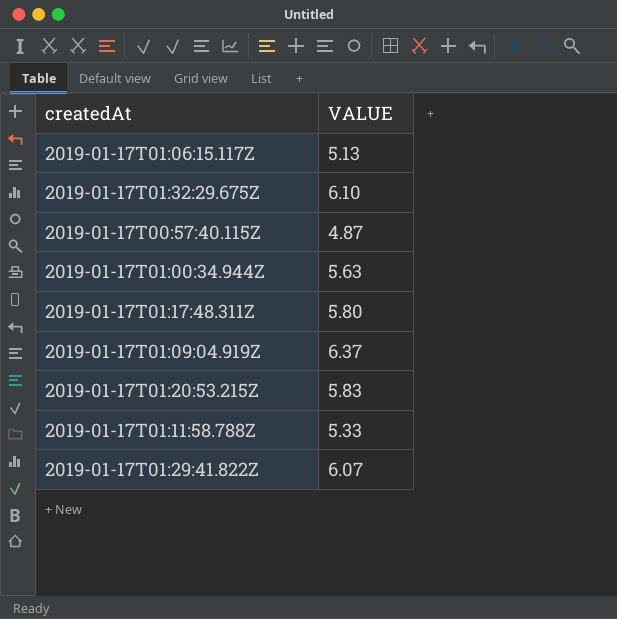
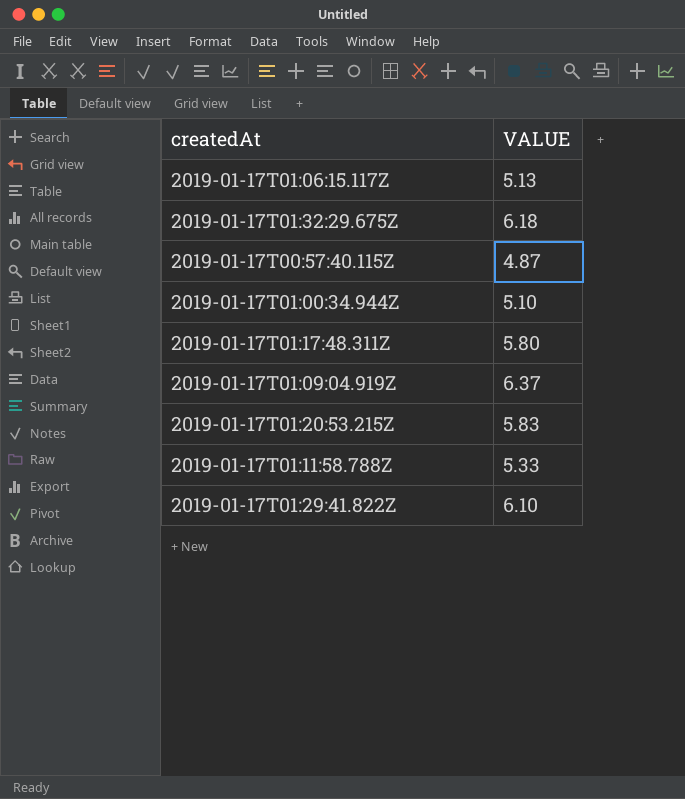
2019-01-17T01:32:29.675Z | VALUE: 6.10 -> 6.18
2019-01-17T01:00:34.944Z | VALUE: 5.63 -> 5.10
2019-01-17T01:29:41.822Z | VALUE: 6.07 -> 6.10

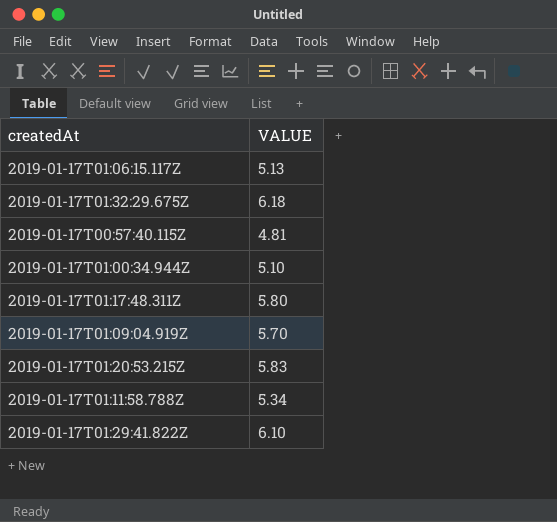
2019-01-17T00:57:40.115Z | VALUE: 4.87 -> 4.81
2019-01-17T01:09:04.919Z | VALUE: 6.37 -> 5.70
2019-01-17T01:11:58.788Z | VALUE: 5.33 -> 5.34

